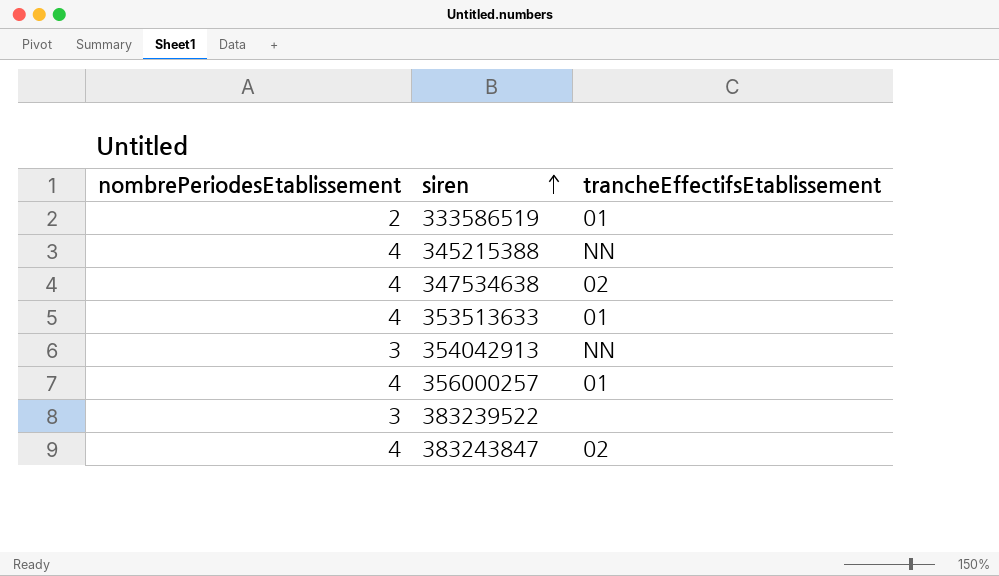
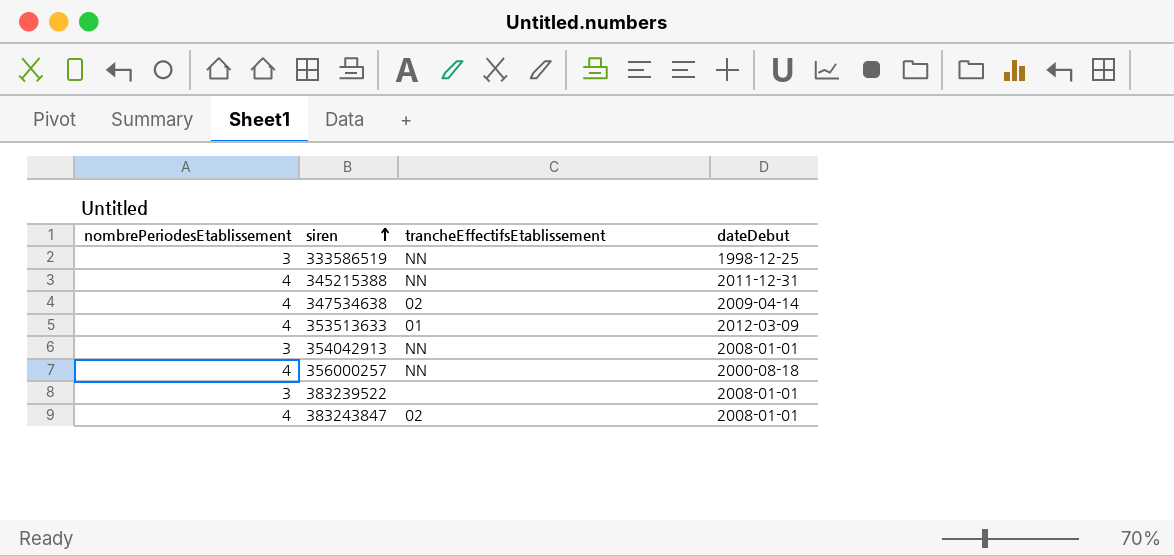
column dateDebut | position: none -> 4
333586519 | nombrePeriodesEtablissement: 2 -> 3
333586519 | trancheEffectifsEtablissement: 01 -> NN
356000257 | trancheEffectifsEtablissement: 01 -> NN

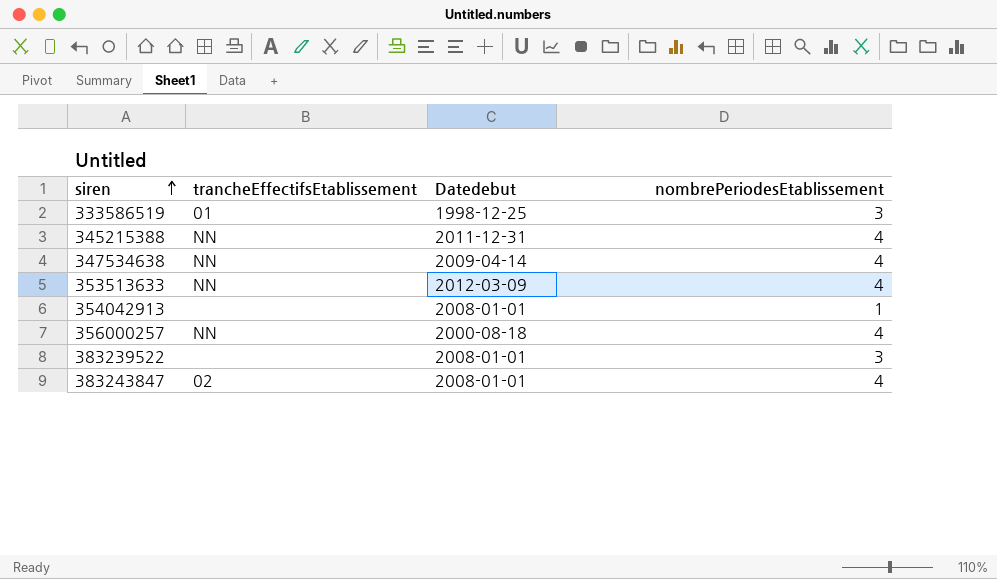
column name: dateDebut -> Datedebut
column nombrePeriodesEtablissement | position: 1 -> 4
333586519 | trancheEffectifsEtablissement: NN -> 01
347534638 | trancheEffectifsEtablissement: 02 -> NN
353513633 | trancheEffectifsEtablissement: 01 -> NN
354042913 | trancheEffectifsEtablissement: NN -> none
354042913 | nombrePeriodesEtablissement: 3 -> 1

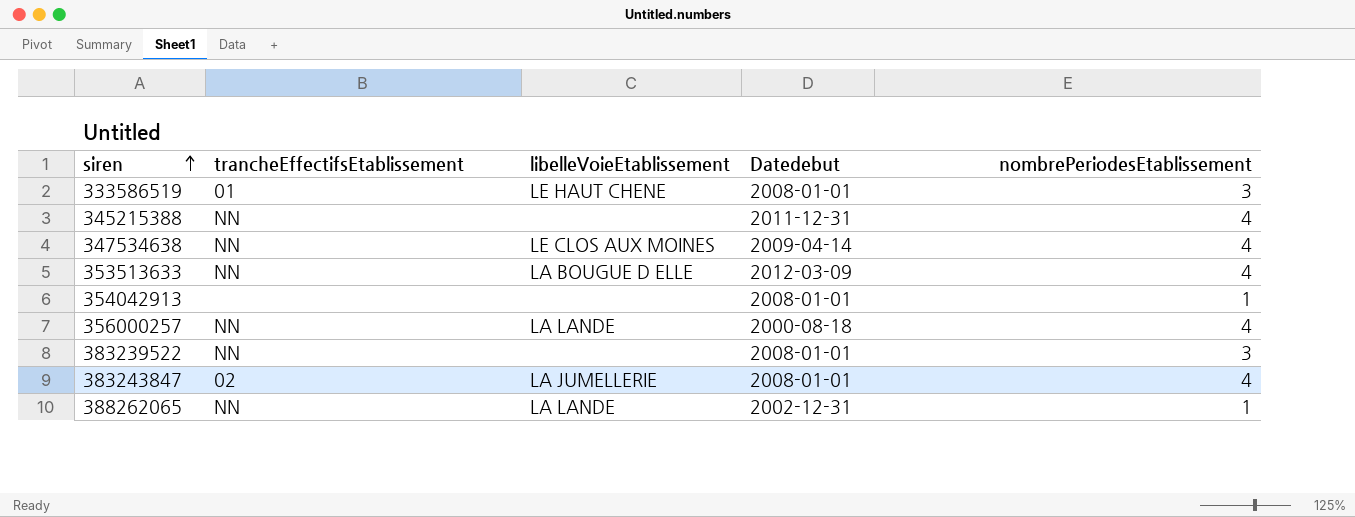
column libelleVoieEtablissement | position: none -> 3
333586519 | Datedebut: 1998-12-25 -> 2008-01-01
383239522 | trancheEffectifsEtablissement: none -> NN
row 388262065: none -> NN | LA LANDE | 2002-12-31 | 1

